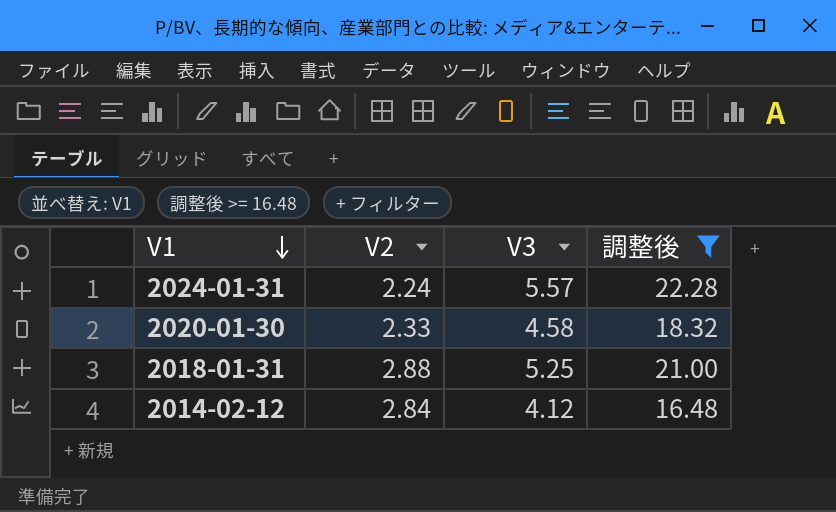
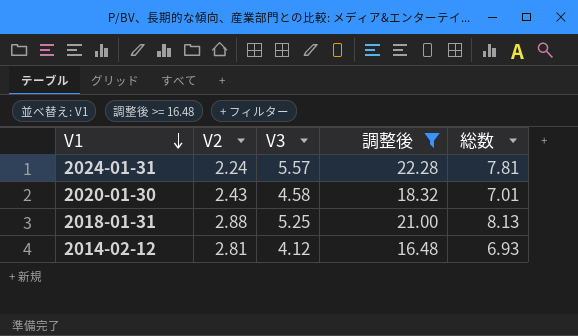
column 総数 | formula: none -> [V2] + [V3]
2020-01-30 | V2: 2.33 -> 2.43
2014-02-12 | V2: 2.84 -> 2.81

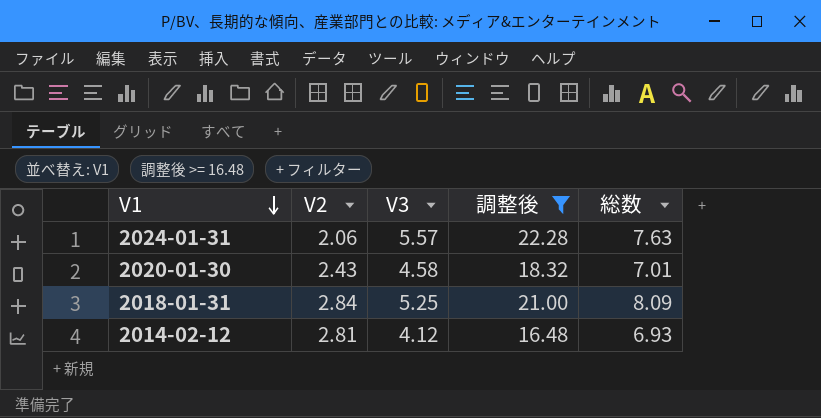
2024-01-31 | V2: 2.24 -> 2.06
2024-01-31 | 総数: 7.81 -> 7.63
2018-01-31 | V2: 2.88 -> 2.84
2018-01-31 | 総数: 8.13 -> 8.09

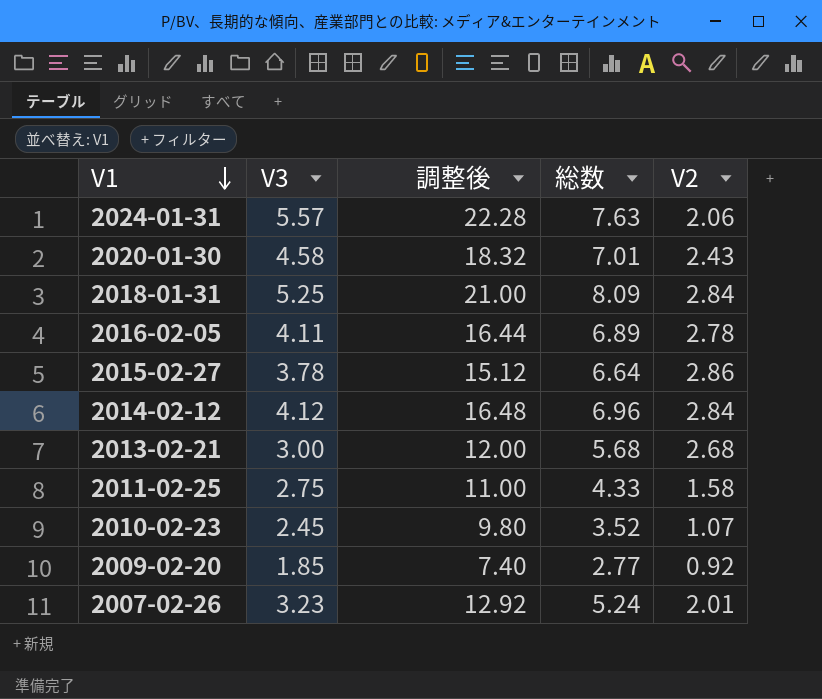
filter: 調整後 >= 16.48 -> none
column V2 | position: 2 -> 5
2014-02-12 | 総数: 6.93 -> 6.96
2014-02-12 | V2: 2.81 -> 2.84

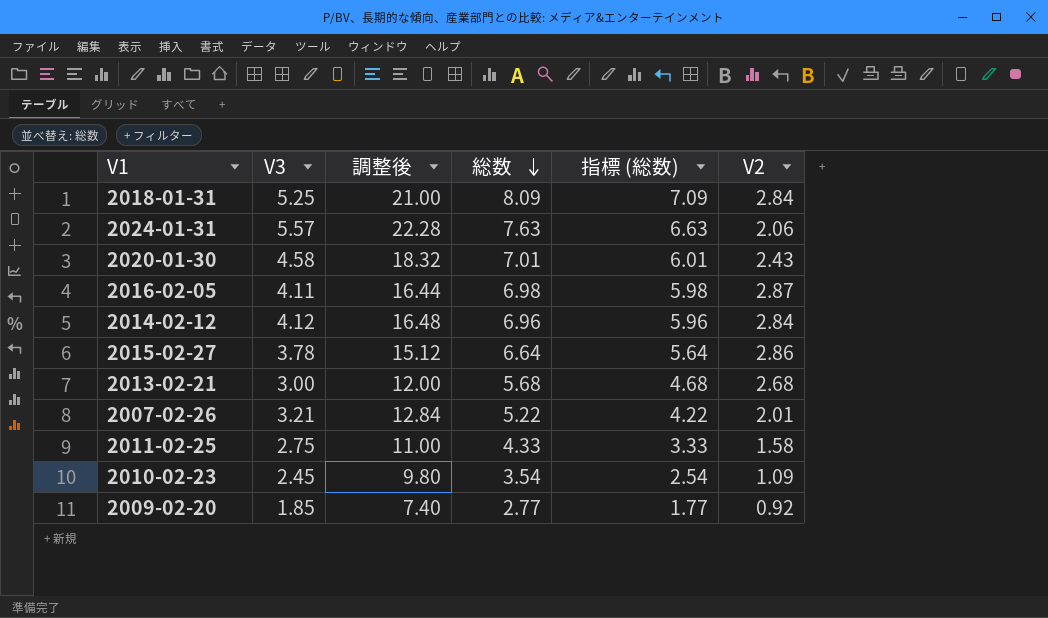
row order: V1 descending -> 総数 descending
column 指標 (総数) | formula: none -> [総数] - 1
2016-02-05 | 総数: 6.89 -> 6.98
2016-02-05 | V2: 2.78 -> 2.87
2007-02-26 | V3: 3.23 -> 3.21
2007-02-26 | 調整後: 12.92 -> 12.84
2007-02-26 | 総数: 5.24 -> 5.22
2010-02-23 | 総数: 3.52 -> 3.54
2010-02-23 | V2: 1.07 -> 1.09

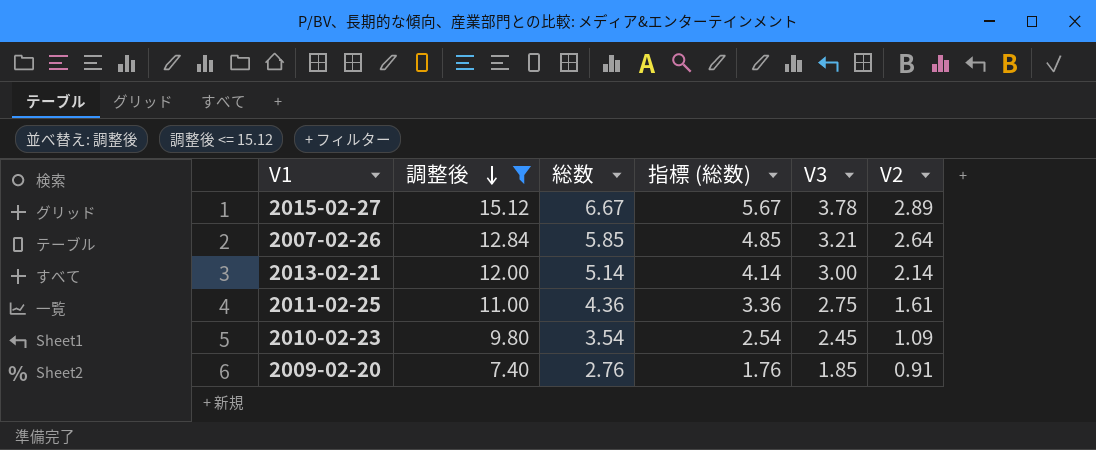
filter: none -> 調整後 <= 15.12
row order: 総数 descending -> 調整後 descending
column V3 | position: 2 -> 5
2015-02-27 | 総数: 6.64 -> 6.67
2015-02-27 | 指標 (総数): 5.64 -> 5.67
2015-02-27 | V2: 2.86 -> 2.89
2007-02-26 | 総数: 5.22 -> 5.85
2007-02-26 | 指標 (総数): 4.22 -> 4.85
2007-02-26 | V2: 2.01 -> 2.64
2013-02-21 | 総数: 5.68 -> 5.14
2013-02-21 | 指標 (総数): 4.68 -> 4.14
2013-02-21 | V2: 2.68 -> 2.14
2011-02-25 | 総数: 4.33 -> 4.36
2011-02-25 | 指標 (総数): 3.33 -> 3.36
2011-02-25 | V2: 1.58 -> 1.61
2009-02-20 | 総数: 2.77 -> 2.76
2009-02-20 | 指標 (総数): 1.77 -> 1.76
2009-02-20 | V2: 0.92 -> 0.91

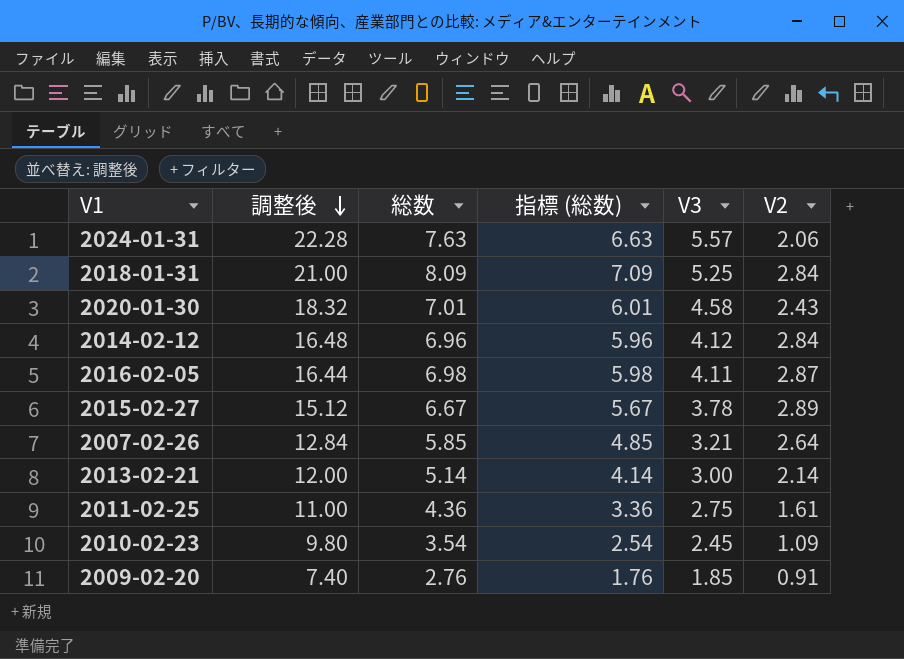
filter: 調整後 <= 15.12 -> none

